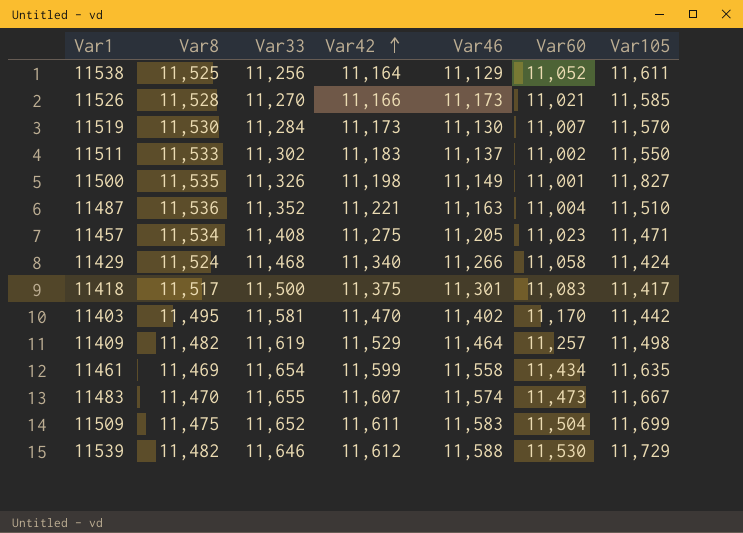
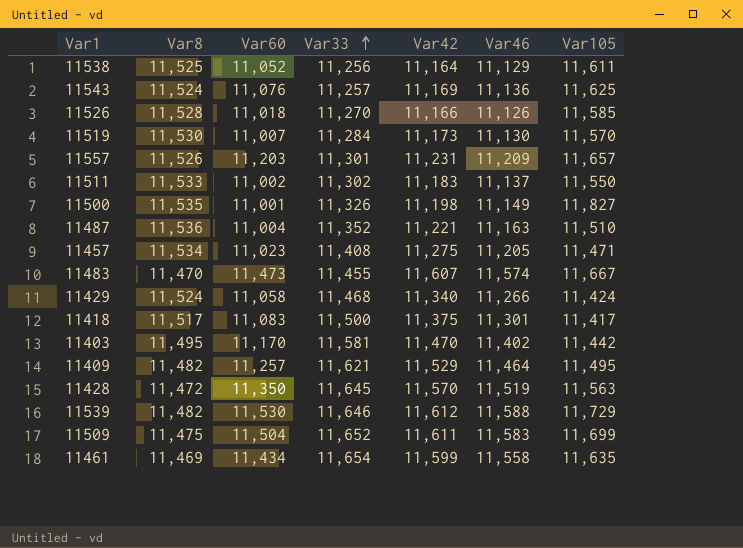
row order: Var42 ascending -> Var33 ascending
column Var60 | position: 6 -> 3
row 11543: none -> 11,524 | 11,076 | 11,257 | 11,169 | 11,136 | 11,625
11526 | Var60: 11,021 -> 11,018
11526 | Var46: 11,173 -> 11,126
row 11557: none -> 11,526 | 11,203 | 11,301 | 11,231 | 11,209 | 11,657
11483 | Var33: 11,655 -> 11,455
11409 | Var33: 11,619 -> 11,621
11409 | Var105: 11,498 -> 11,495
row 11428: none -> 11,472 | 11,350 | 11,645 | 11,570 | 11,519 | 11,563

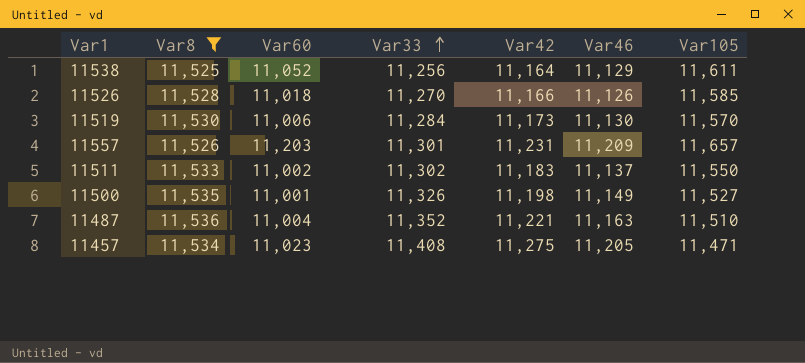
filter: none -> Var8 >= 11,525
11519 | Var60: 11,007 -> 11,006
11500 | Var105: 11,827 -> 11,527

